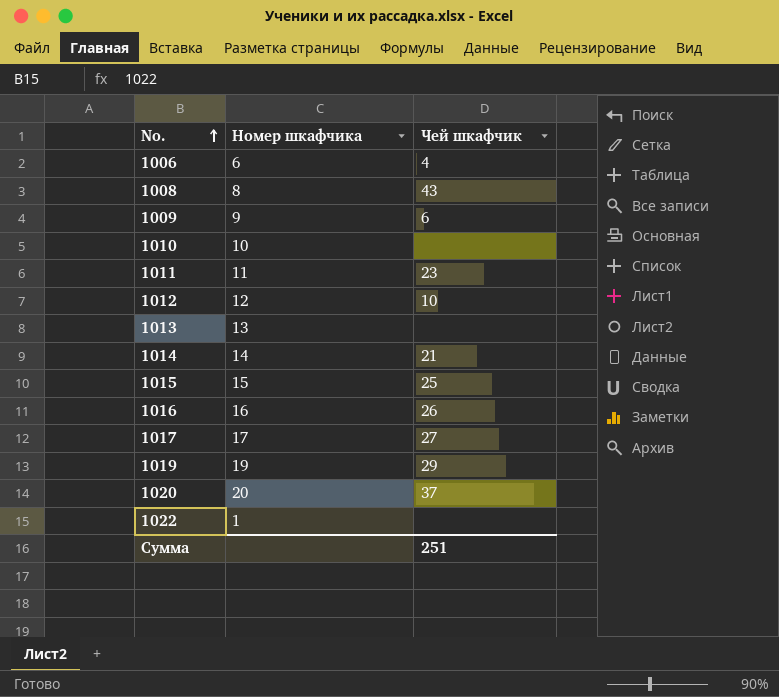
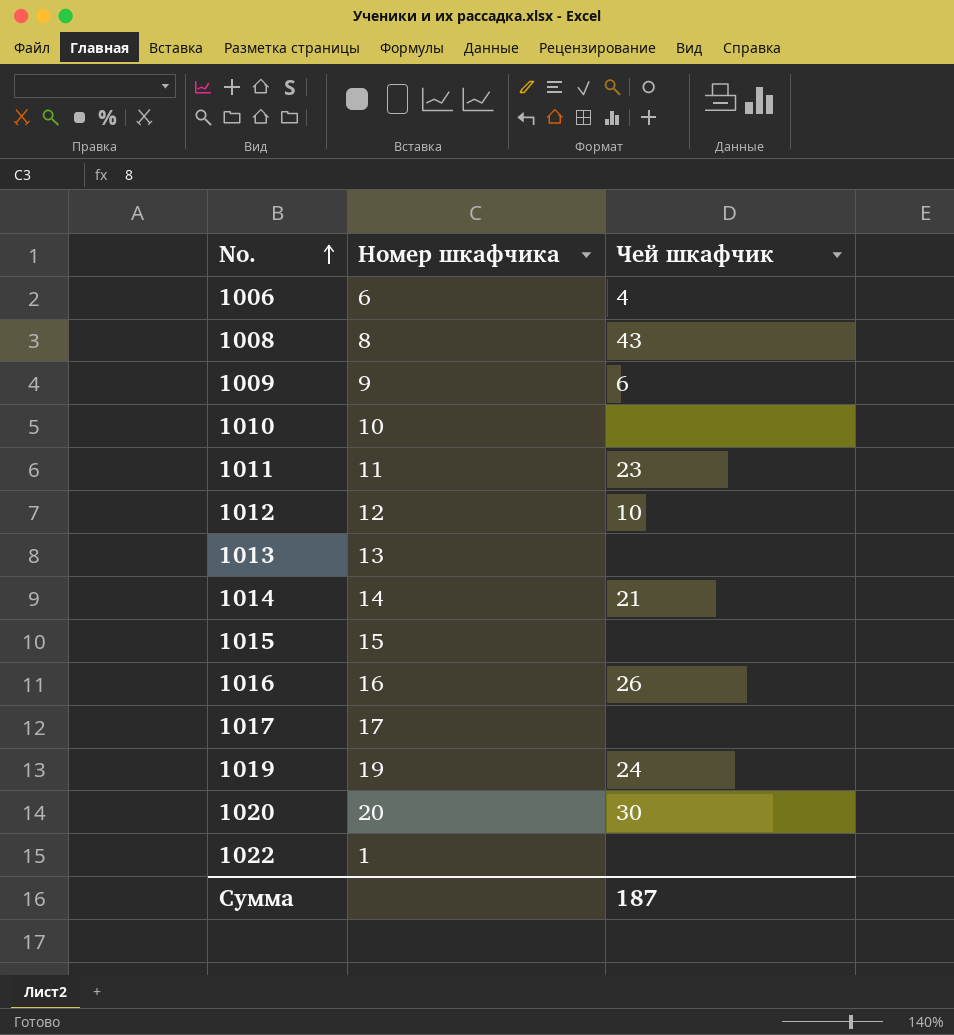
1015 | Чей шкафчик: 25 -> none
1017 | Чей шкафчик: 27 -> none
1019 | Чей шкафчик: 29 -> 24
1020 | Чей шкафчик: 37 -> 30
Сумма | Чей шкафчик: 251 -> 187

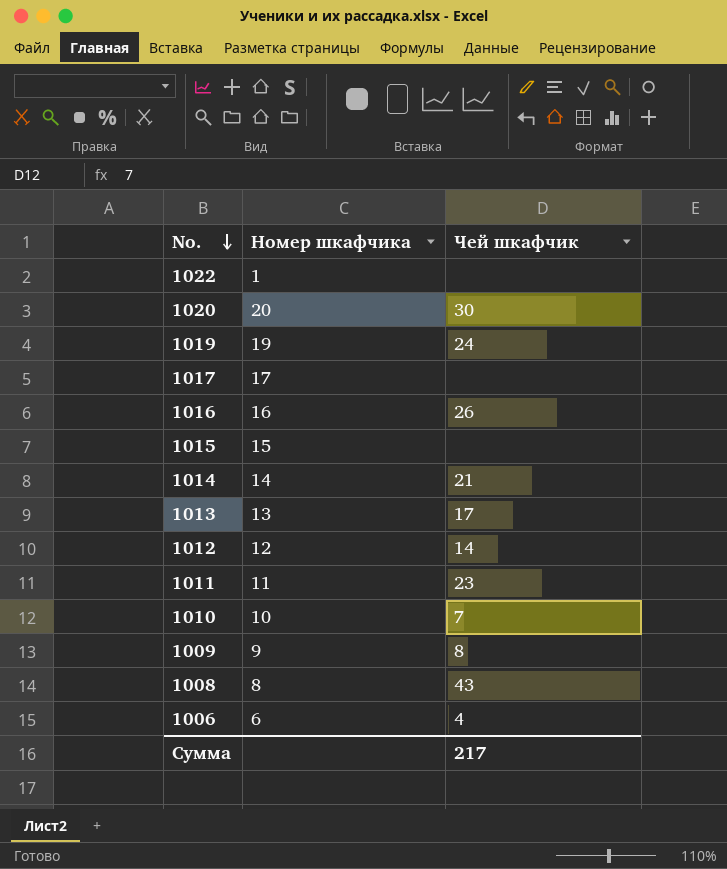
row order: No. ascending -> No. descending
1013 | Чей шкафчик: none -> 17
1012 | Чей шкафчик: 10 -> 14
1010 | Чей шкафчик: none -> 7
1009 | Чей шкафчик: 6 -> 8
Сумма | Чей шкафчик: 187 -> 217

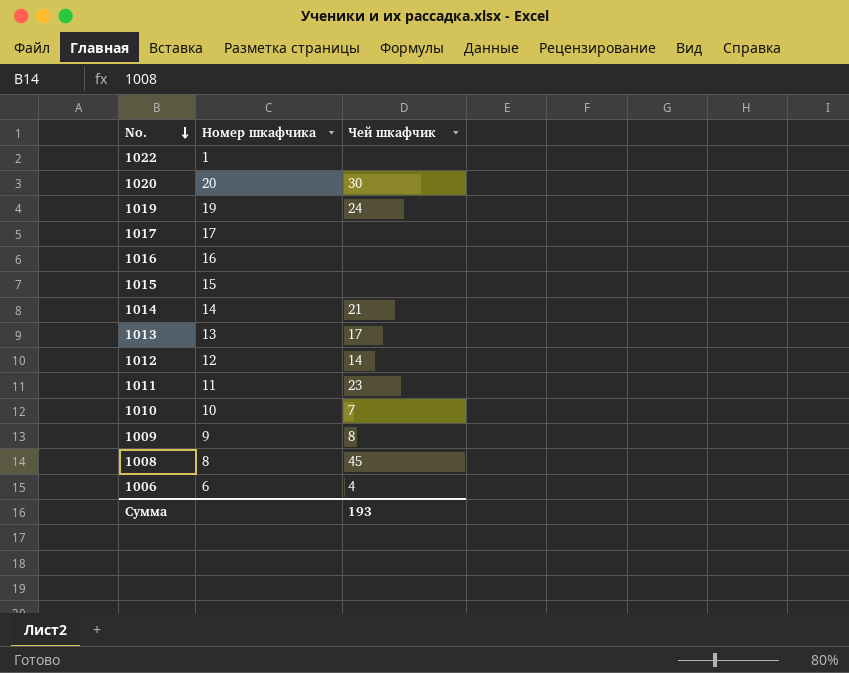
1016 | Чей шкафчик: 26 -> none
1008 | Чей шкафчик: 43 -> 45
Сумма | Чей шкафчик: 217 -> 193

